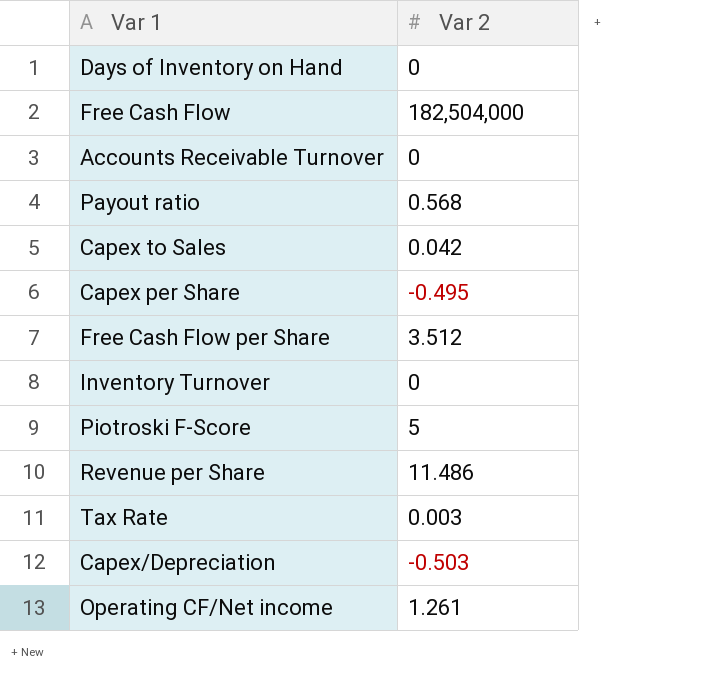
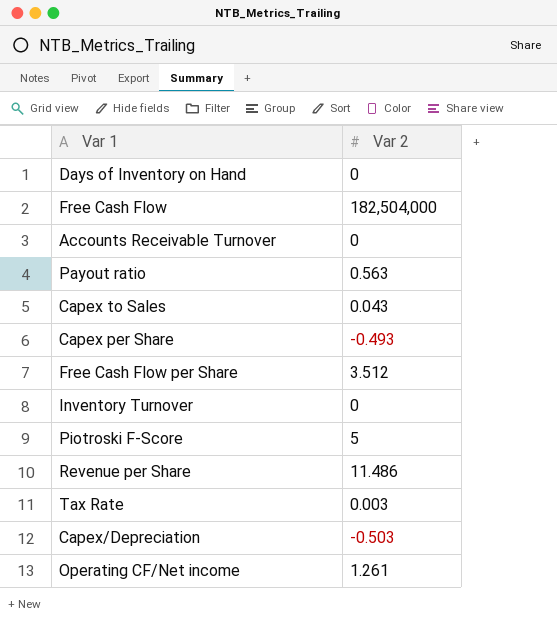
Payout ratio | Var 2: 0.568 -> 0.563
Capex to Sales | Var 2: 0.042 -> 0.043
Capex per Share | Var 2: -0.495 -> -0.493

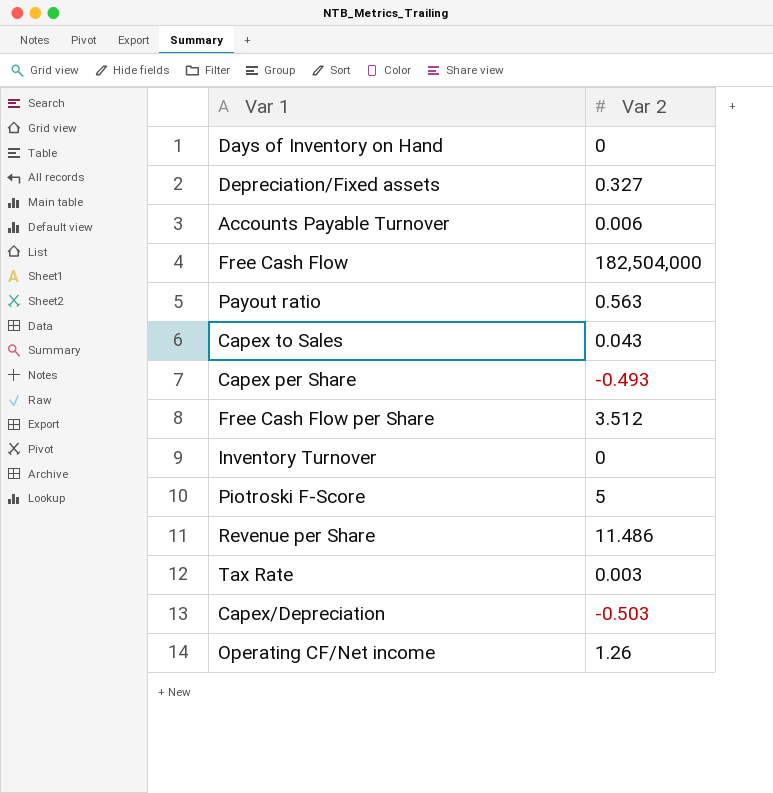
row Accounts Receivable Turnover: 0 -> none
row Depreciation/Fixed assets: none -> 0.327
row Accounts Payable Turnover: none -> 0.006
Operating CF/Net income | Var 2: 1.261 -> 1.26

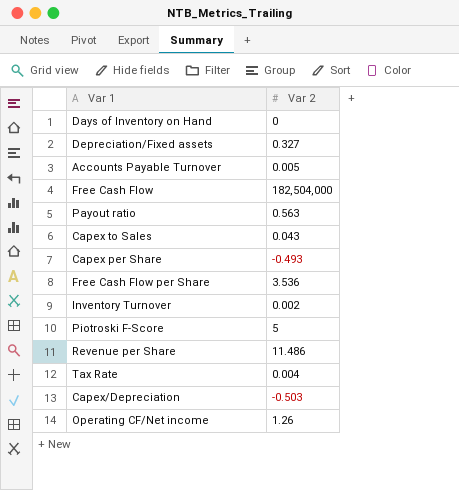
Accounts Payable Turnover | Var 2: 0.006 -> 0.005
Free Cash Flow per Share | Var 2: 3.512 -> 3.536
Inventory Turnover | Var 2: 0 -> 0.002
Tax Rate | Var 2: 0.003 -> 0.004

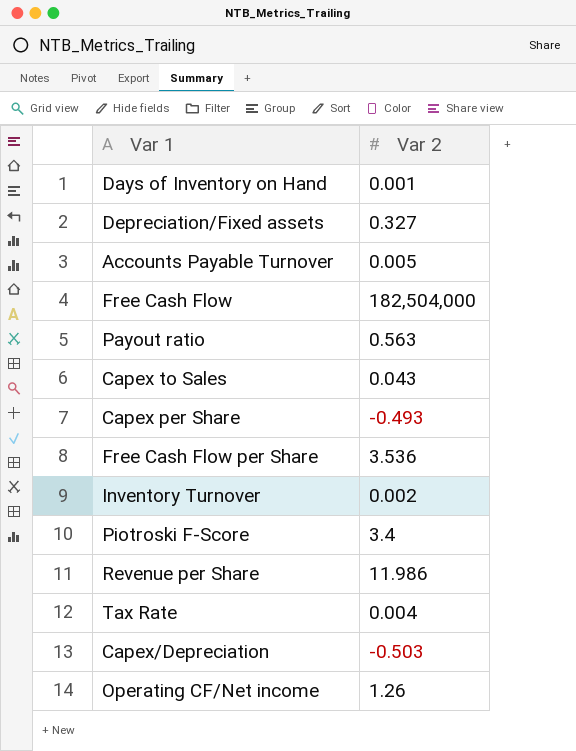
Days of Inventory on Hand | Var 2: 0 -> 0.001
Piotroski F-Score | Var 2: 5 -> 3.4
Revenue per Share | Var 2: 11.486 -> 11.986

